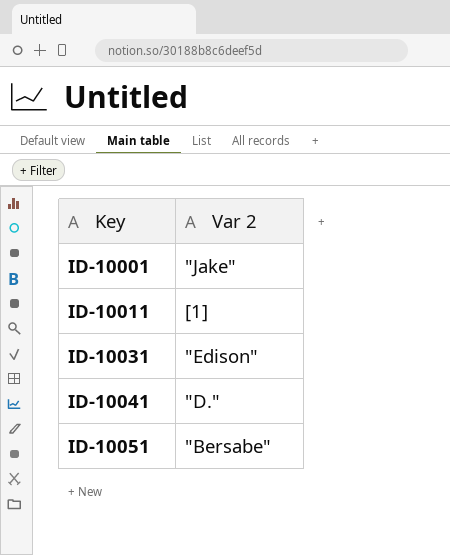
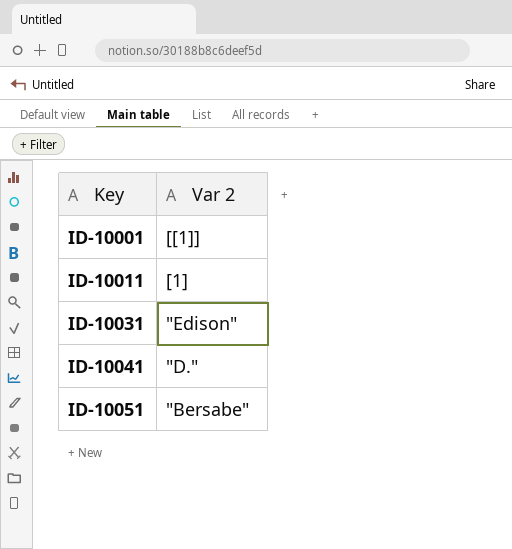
ID-10001 | Var 2: "Jake" -> [[1]]

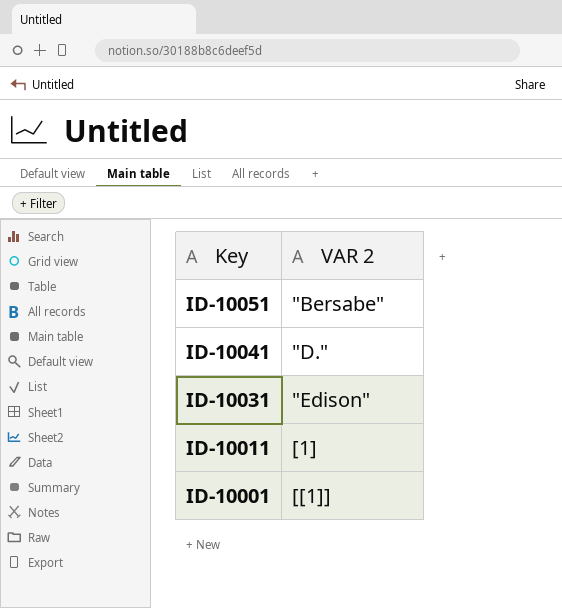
row order: Key ascending -> Key descending
column name: Var 2 -> VAR 2

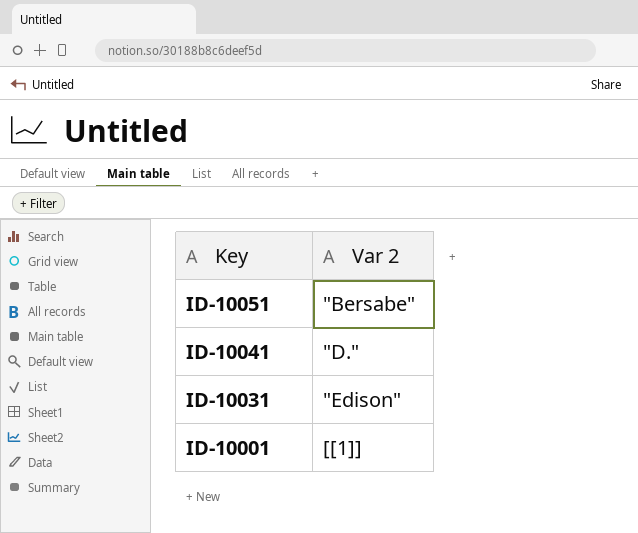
column name: VAR 2 -> Var 2
row ID-10011: [1] -> none

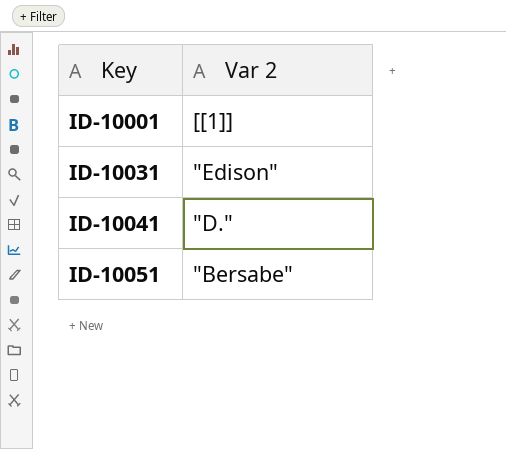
row order: Key descending -> Key ascending

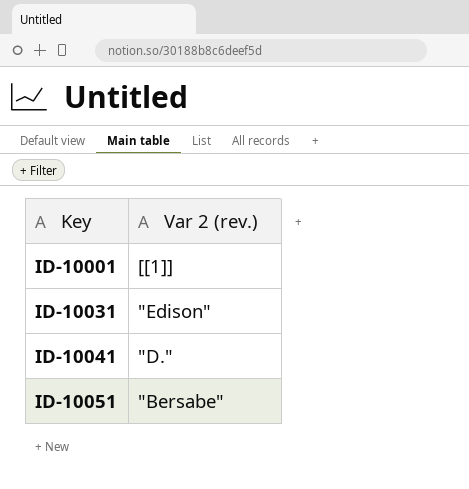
column name: Var 2 -> Var 2 (rev.)

